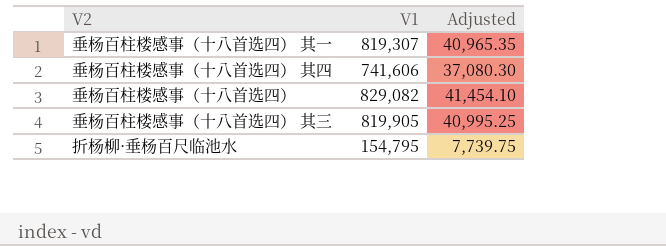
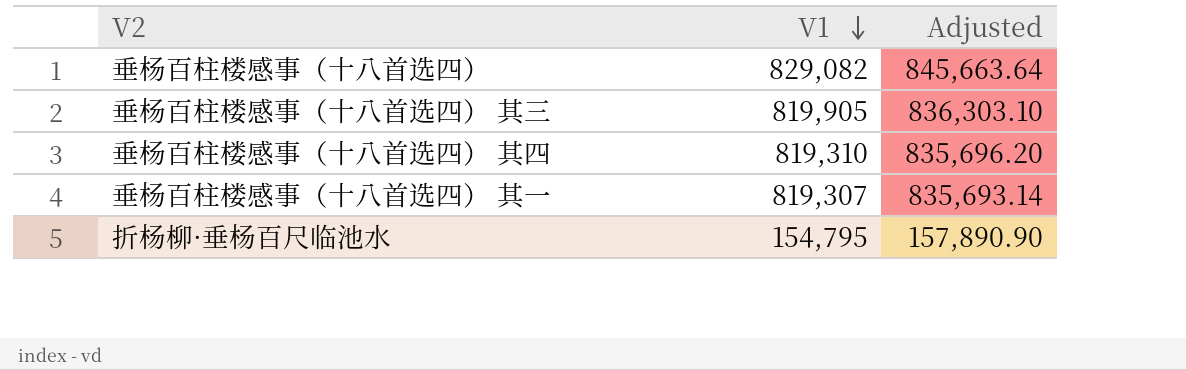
row order: none -> V1 descending
column Adjusted | formula: [V1] * 0.05 -> [V1] * 1.02
垂杨百柱楼感事（十八首选四） 其四 | V1: 741,606 -> 819,310

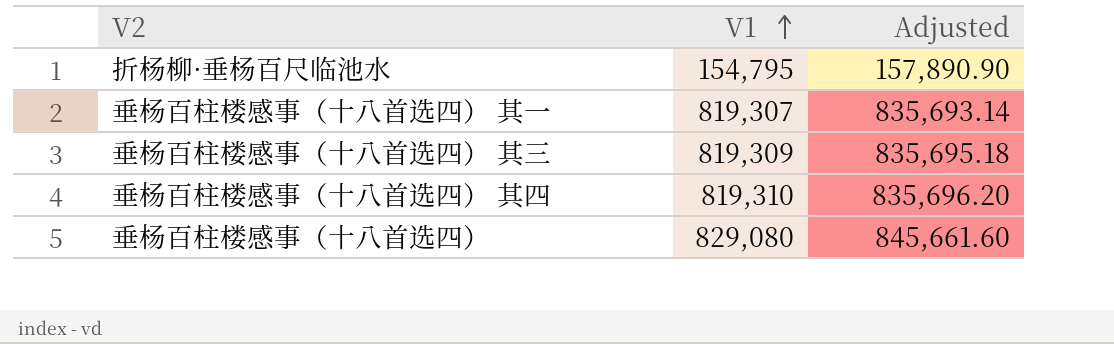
row order: V1 descending -> V1 ascending
垂杨百柱楼感事（十八首选四） 其三 | V1: 819,905 -> 819,309
垂杨百柱楼感事（十八首选四） 其三 | Adjusted: 836,303.10 -> 835,695.18
垂杨百柱楼感事（十八首选四） | V1: 829,082 -> 829,080
垂杨百柱楼感事（十八首选四） | Adjusted: 845,663.64 -> 845,661.60

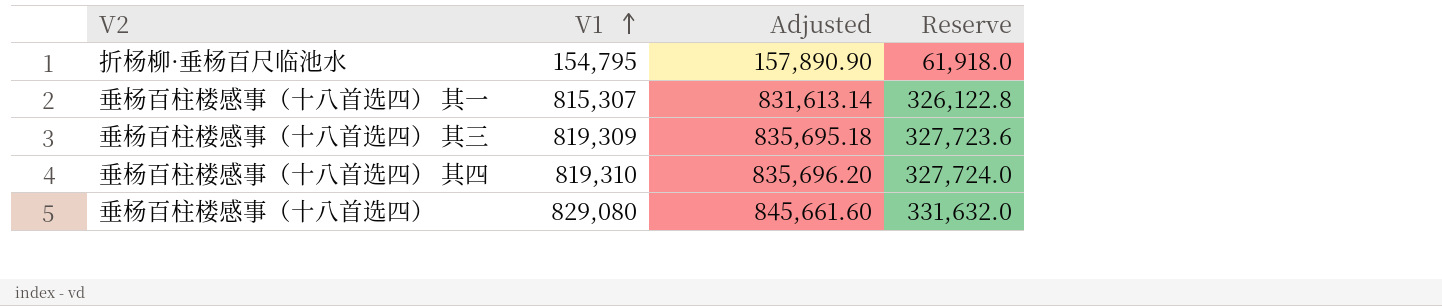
column Reserve | formula: none -> [V1] * 0.4
垂杨百柱楼感事（十八首选四） 其一 | V1: 819,307 -> 815,307
垂杨百柱楼感事（十八首选四） 其一 | Adjusted: 835,693.14 -> 831,613.14

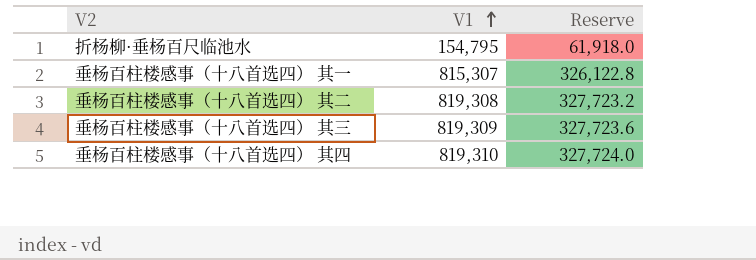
column Adjusted | formula: [V1] * 1.02 -> none
row 垂杨百柱楼感事（十八首选四）: 829,080 | 845,661.60 | 331,632.0 -> none
row 垂杨百柱楼感事（十八首选四） 其二: none -> 819,308 | 327,723.2

